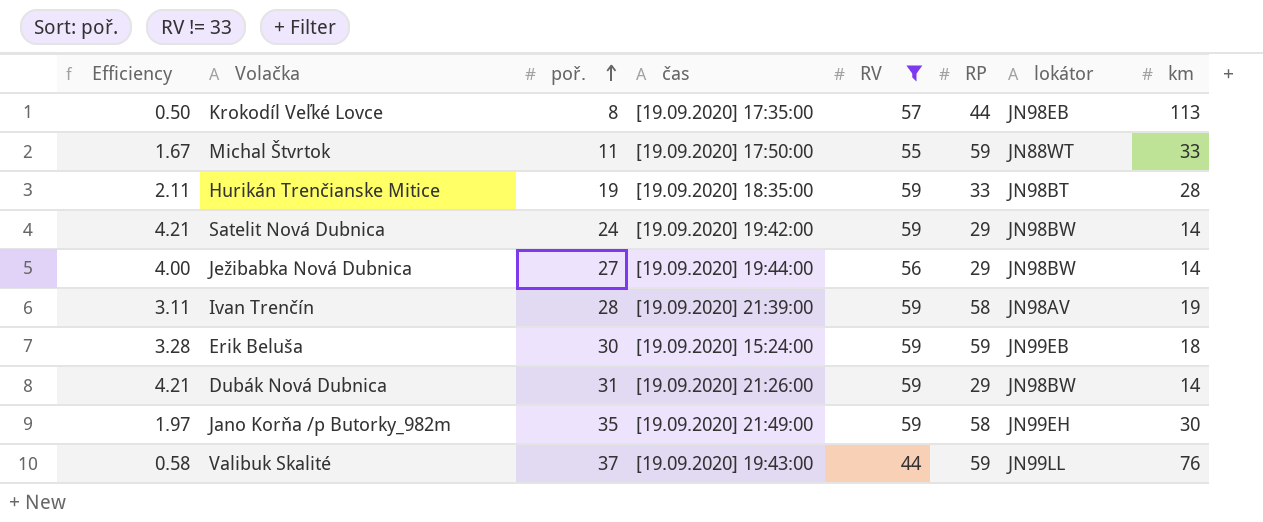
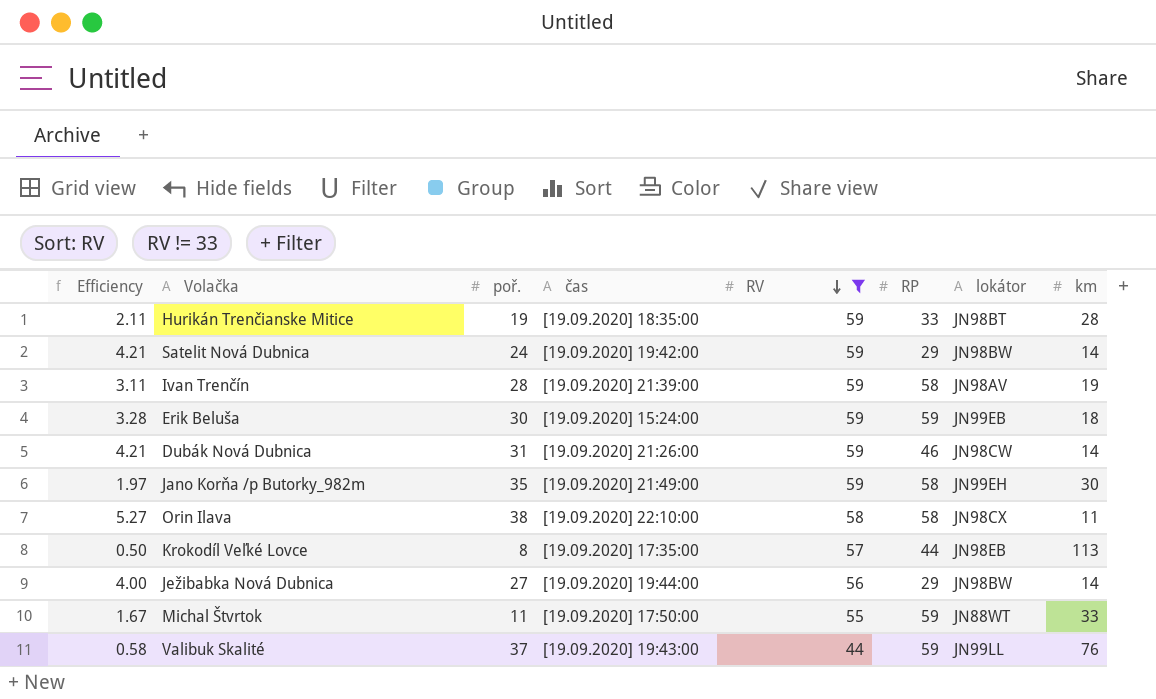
row order: poř. ascending -> RV descending
Dubák Nová Dubnica | RP: 29 -> 46
Dubák Nová Dubnica | lokátor: JN98BW -> JN98CW
row Orin Ilava: none -> 5.27 | 38 | [19.09.2020] 22:10:00 | 58 | 58 | JN98CX | 11

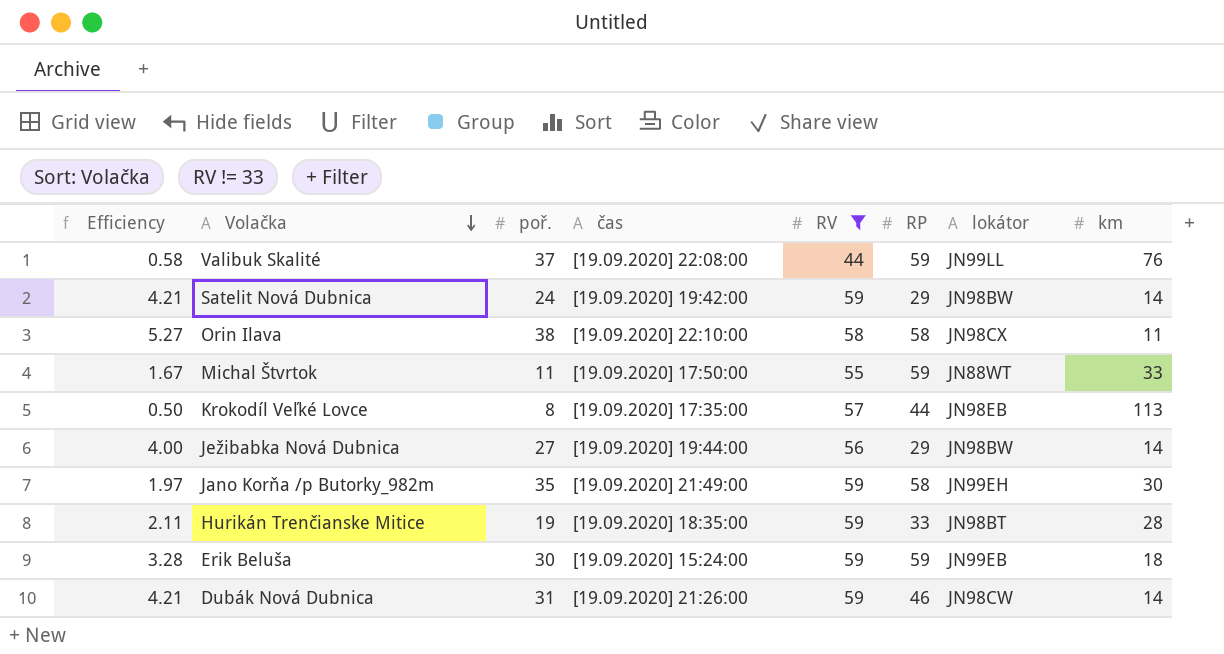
row order: RV descending -> Volačka descending
row Ivan Trenčín: 3.11 | 28 | [19.09.2020] 21:39:00 | 59 | 58 | JN98AV | 19 -> none
Valibuk Skalité | čas: [19.09.2020] 19:43:00 -> [19.09.2020] 22:08:00

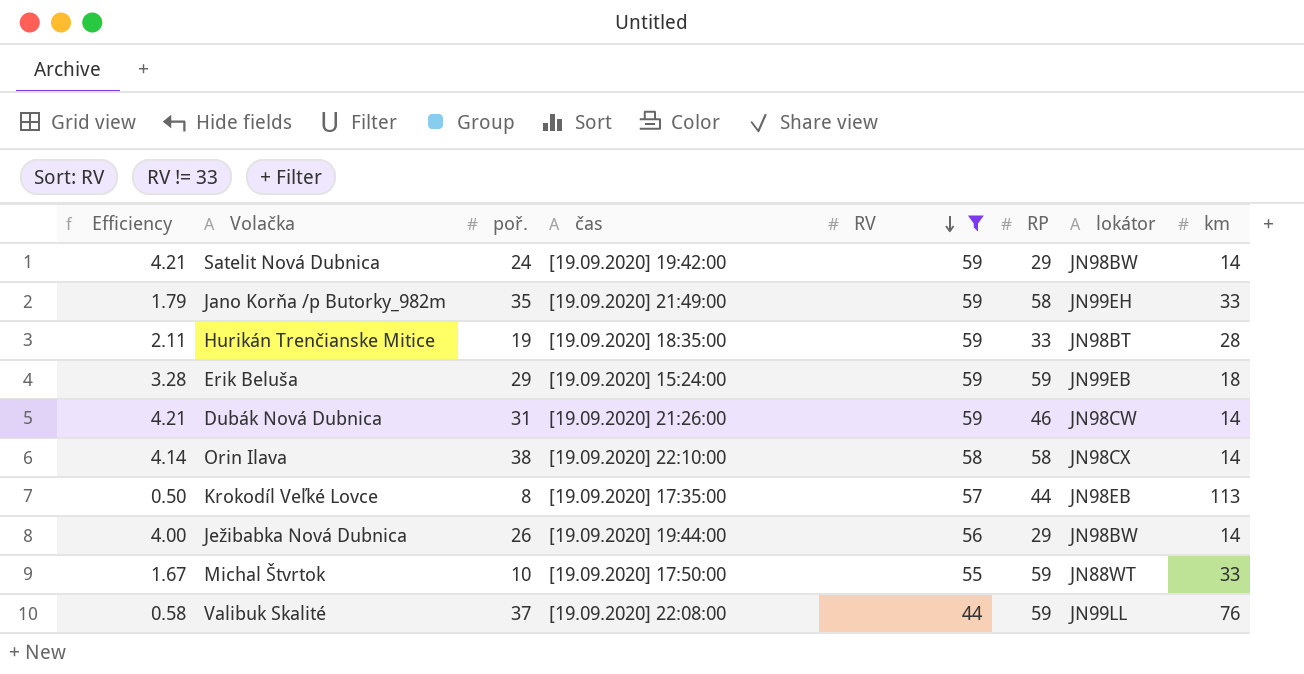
row order: Volačka descending -> RV descending
Jano Korňa /p Butorky_982m | Efficiency: 1.97 -> 1.79
Jano Korňa /p Butorky_982m | km: 30 -> 33
Erik Beluša | poř.: 30 -> 29
Orin Ilava | Efficiency: 5.27 -> 4.14
Orin Ilava | km: 11 -> 14
Ježibabka Nová Dubnica | poř.: 27 -> 26
Michal Štvrtok | poř.: 11 -> 10

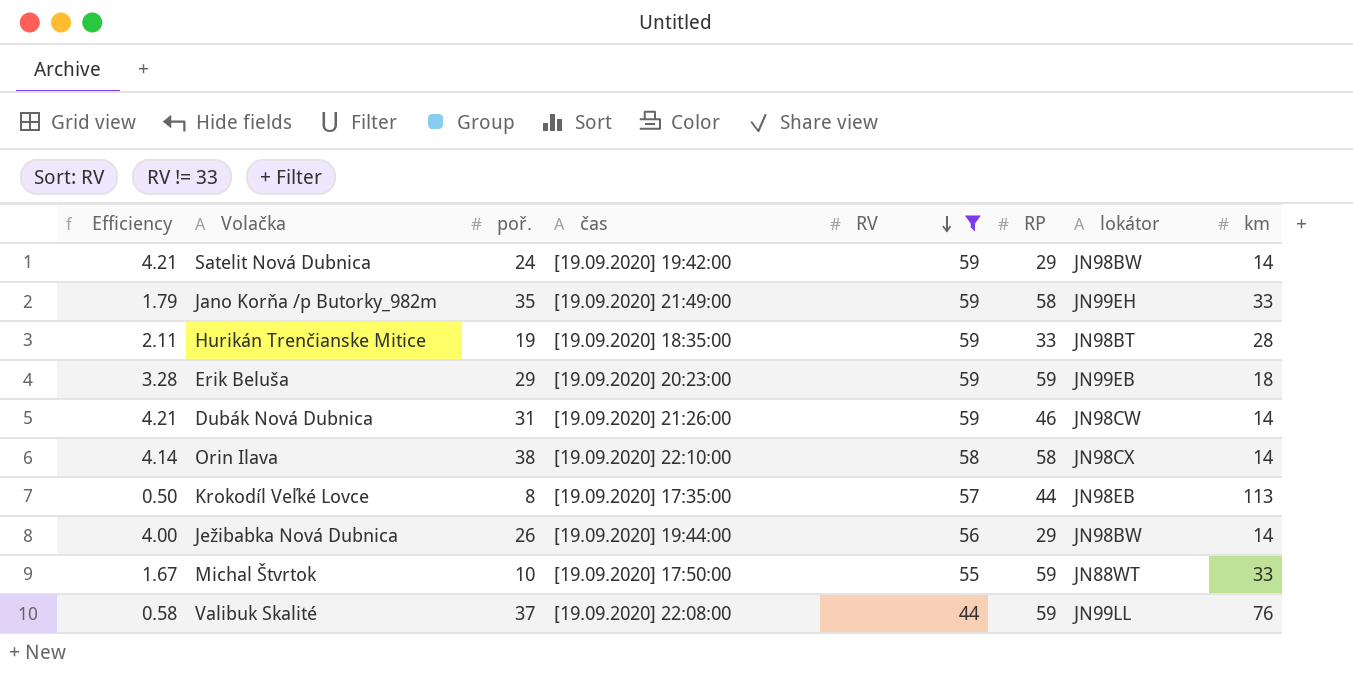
Erik Beluša | čas: [19.09.2020] 15:24:00 -> [19.09.2020] 20:23:00

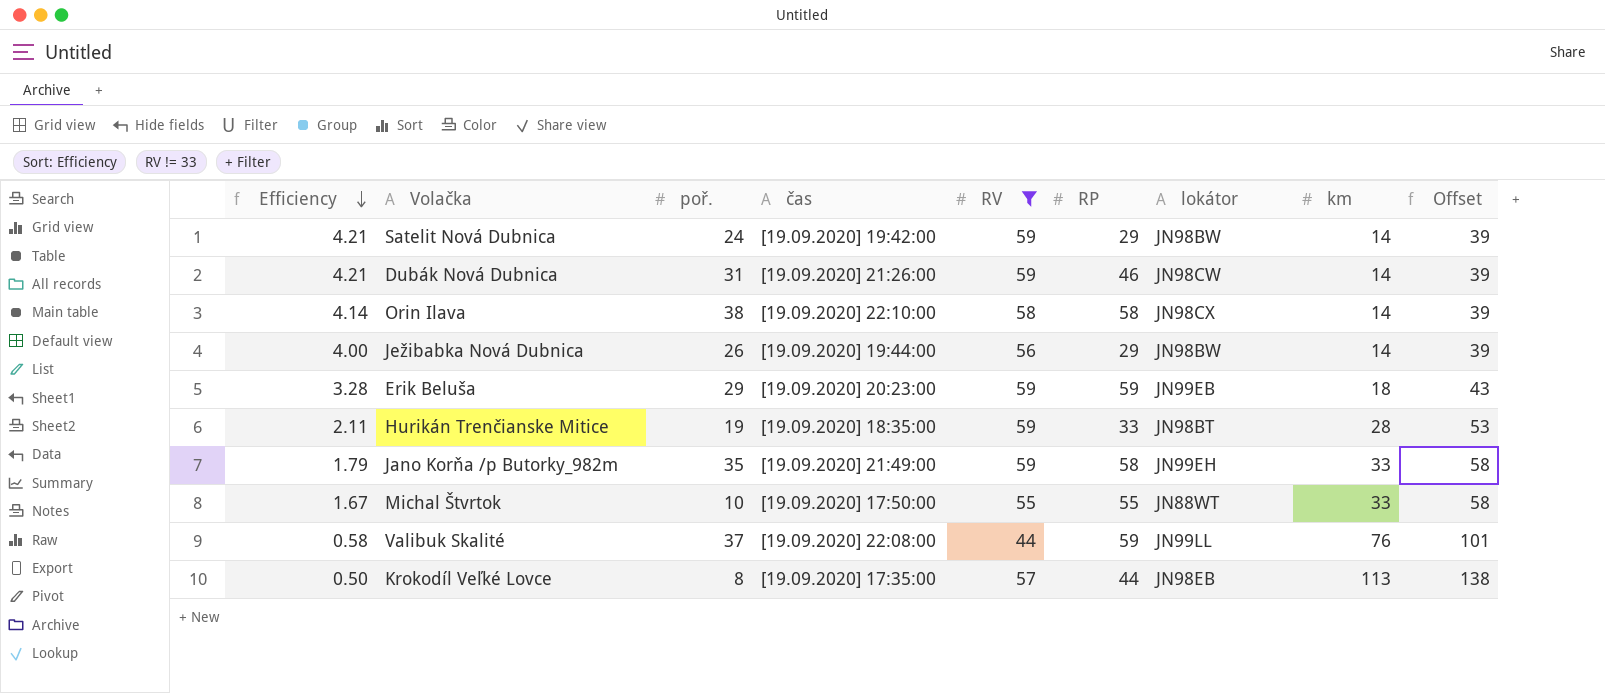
row order: RV descending -> Efficiency descending
column Offset | formula: none -> [km] + 25
Michal Štvrtok | RP: 59 -> 55

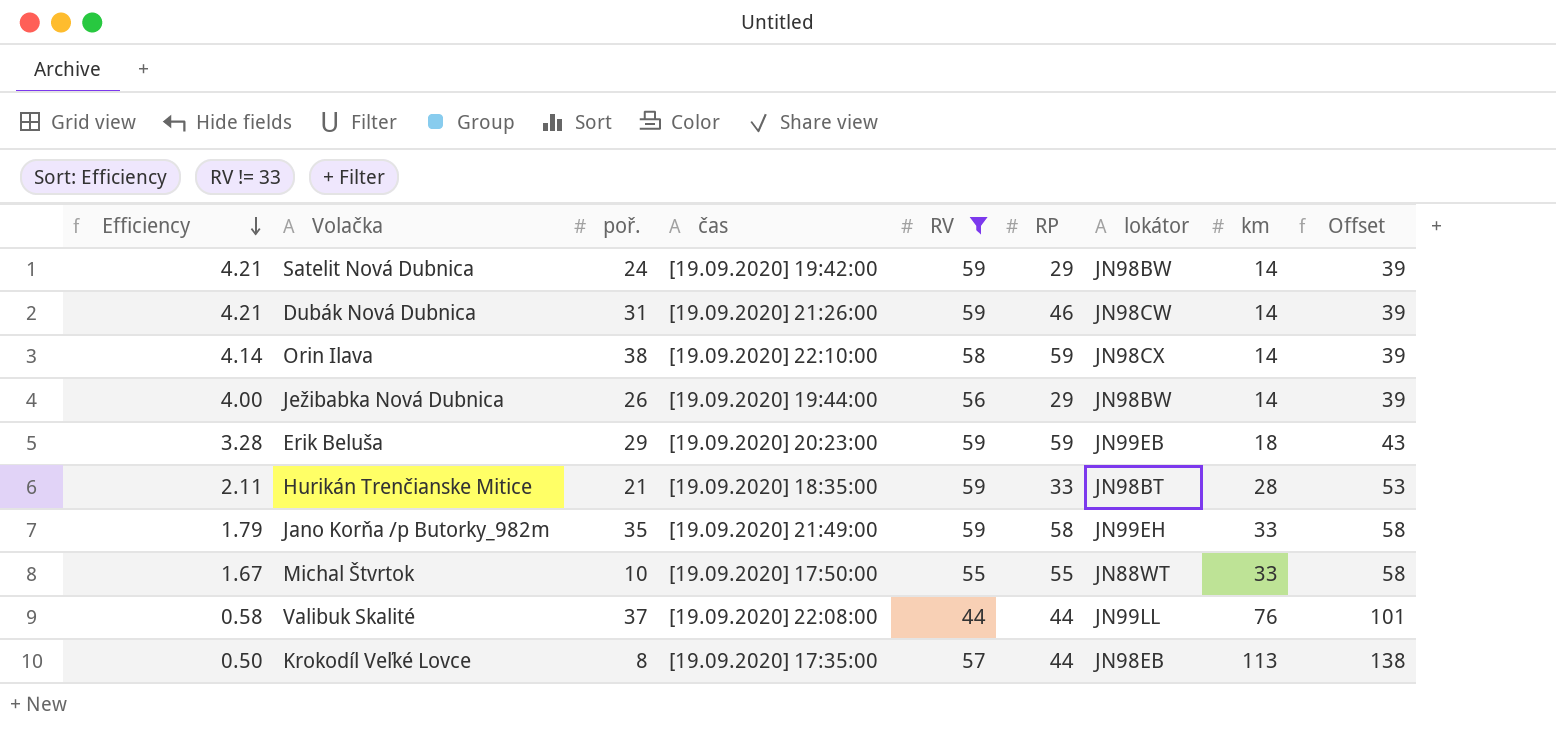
Orin Ilava | RP: 58 -> 59
Hurikán Trenčianske Mitice | poř.: 19 -> 21
Valibuk Skalité | RP: 59 -> 44

